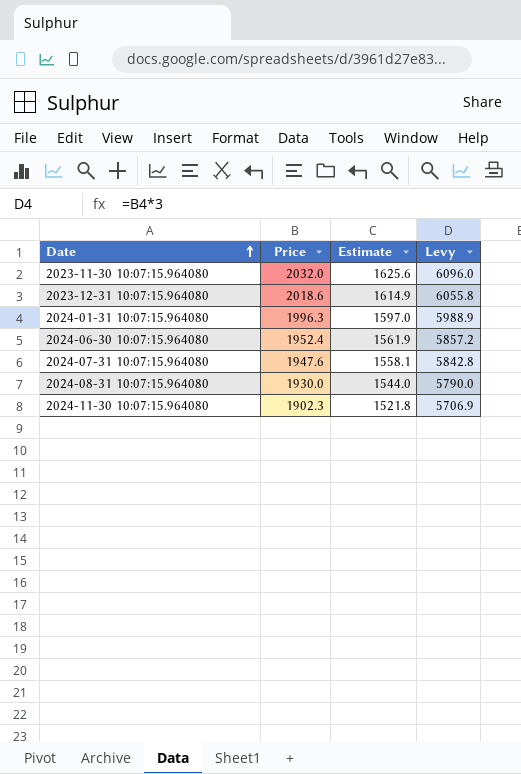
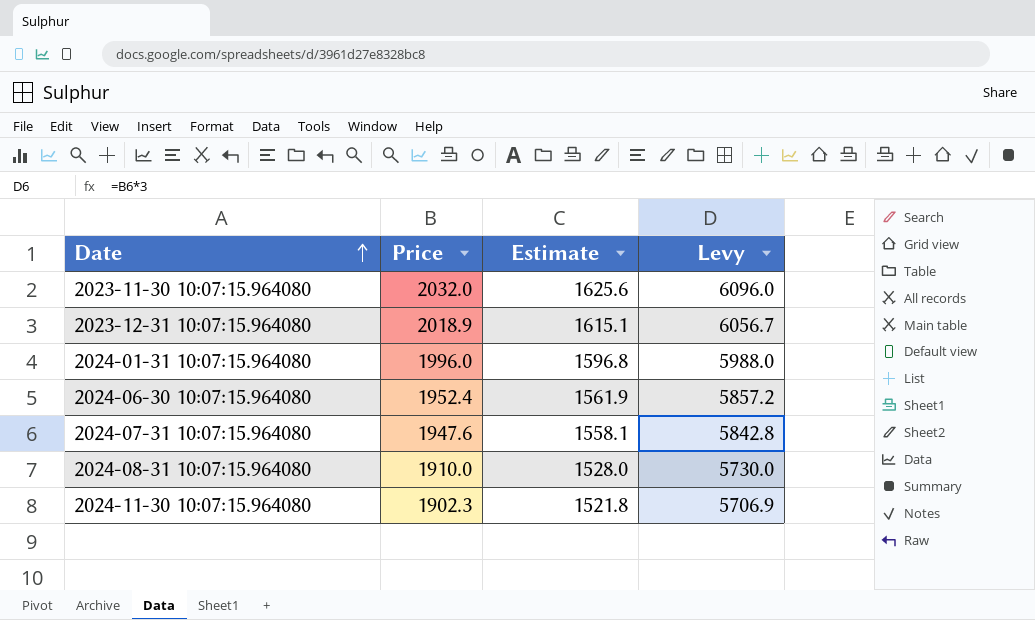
2023-12-31 10:07:15.964080 | Price: 2018.6 -> 2018.9
2023-12-31 10:07:15.964080 | Estimate: 1614.9 -> 1615.1
2023-12-31 10:07:15.964080 | Levy: 6055.8 -> 6056.7
2024-01-31 10:07:15.964080 | Price: 1996.3 -> 1996.0
2024-01-31 10:07:15.964080 | Estimate: 1597.0 -> 1596.8
2024-01-31 10:07:15.964080 | Levy: 5988.9 -> 5988.0
2024-08-31 10:07:15.964080 | Price: 1930.0 -> 1910.0
2024-08-31 10:07:15.964080 | Estimate: 1544.0 -> 1528.0
2024-08-31 10:07:15.964080 | Levy: 5790.0 -> 5730.0

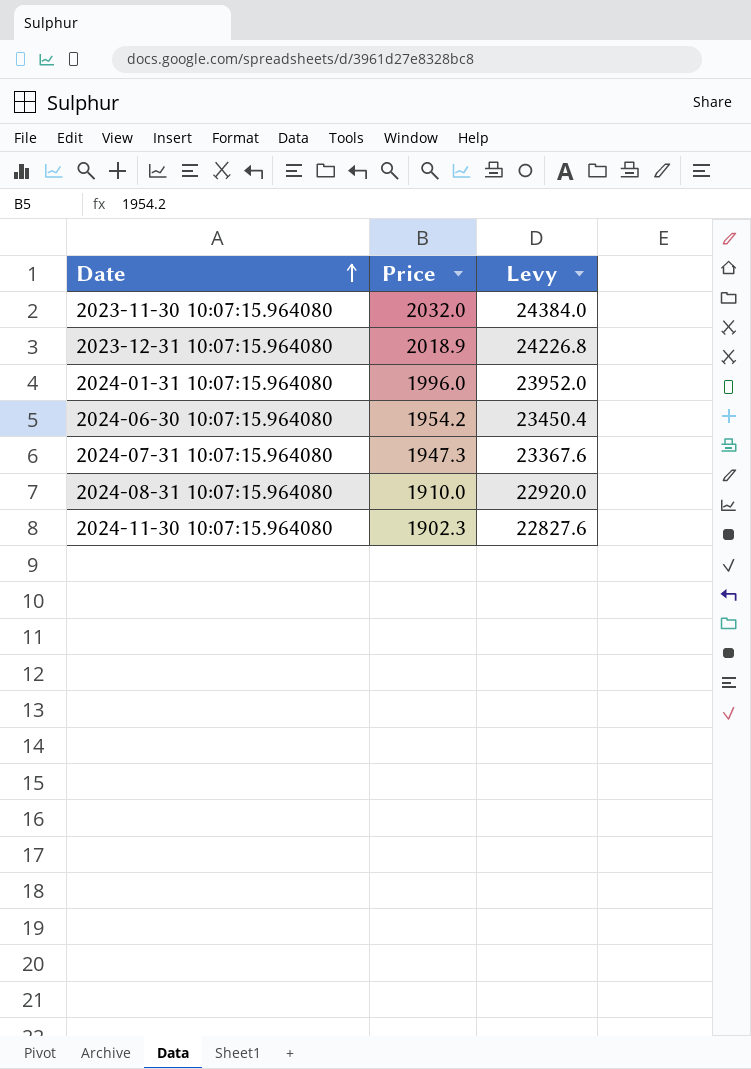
column Estimate | formula: [Price] * 0.8 -> none
column Levy | formula: [Price] * 3 -> [Price] * 12
2024-06-30 10:07:15.964080 | Price: 1952.4 -> 1954.2
2024-07-31 10:07:15.964080 | Price: 1947.6 -> 1947.3

